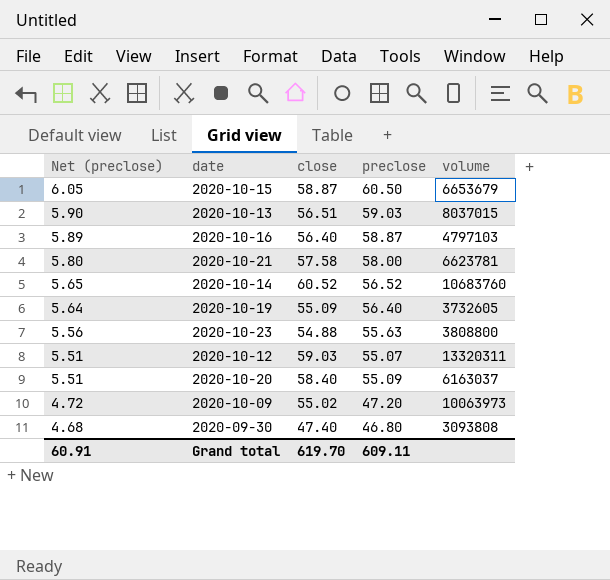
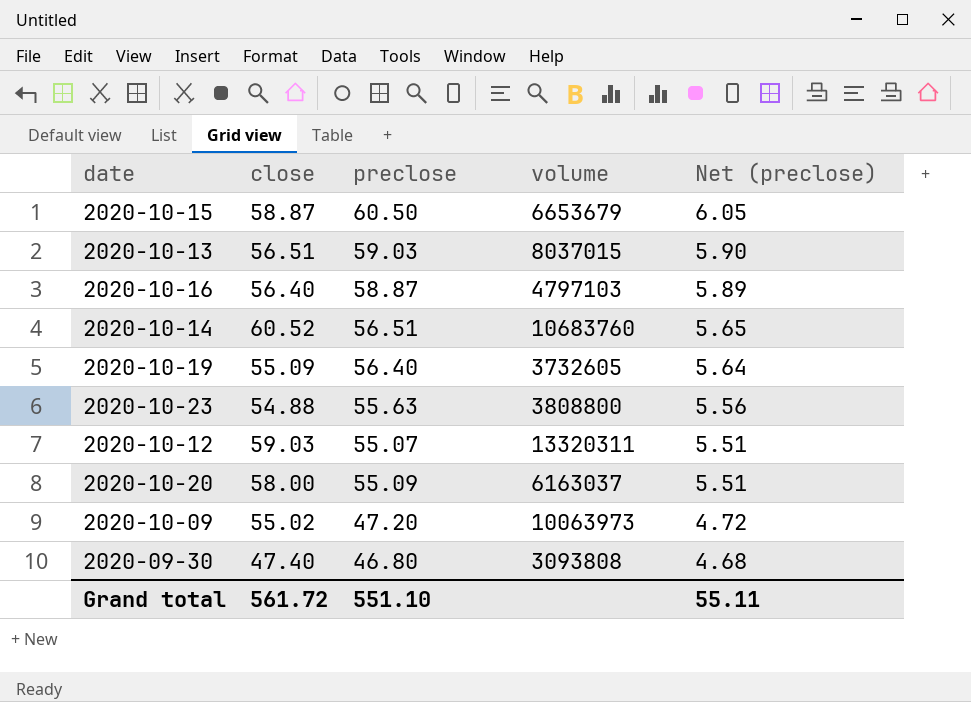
column Net (preclose) | position: 1 -> 5
row 2020-10-21: 5.80 | 57.58 | 58.00 | 6623781 -> none
2020-10-14 | preclose: 56.52 -> 56.51
2020-10-20 | close: 58.40 -> 58.00
Grand total | close: 619.70 -> 561.72
Grand total | preclose: 609.11 -> 551.10
Grand total | Net (preclose): 60.91 -> 55.11

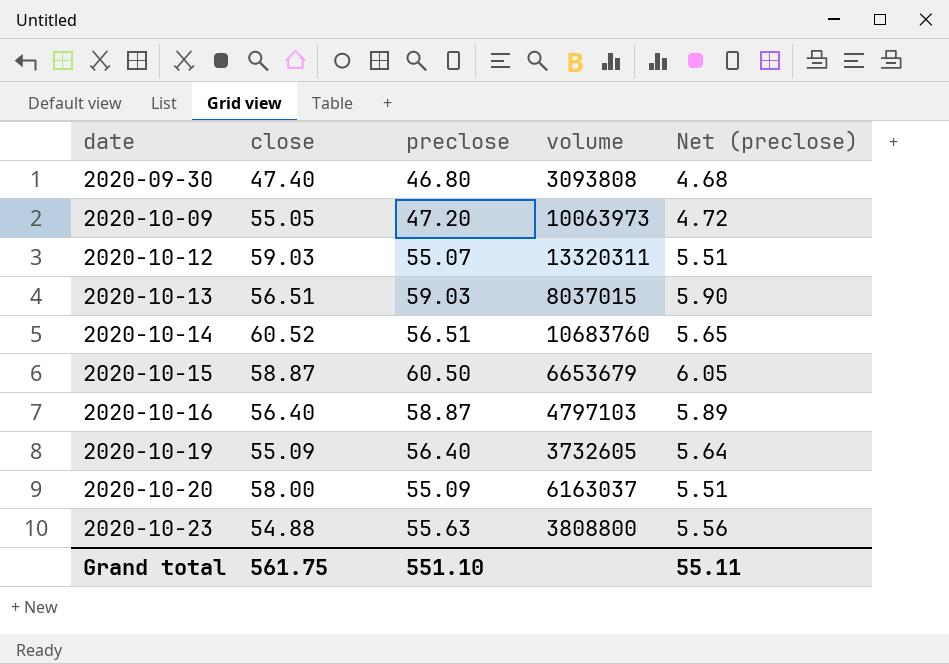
row order: Net (preclose) descending -> date ascending
2020-10-09 | close: 55.02 -> 55.05
Grand total | close: 561.72 -> 561.75

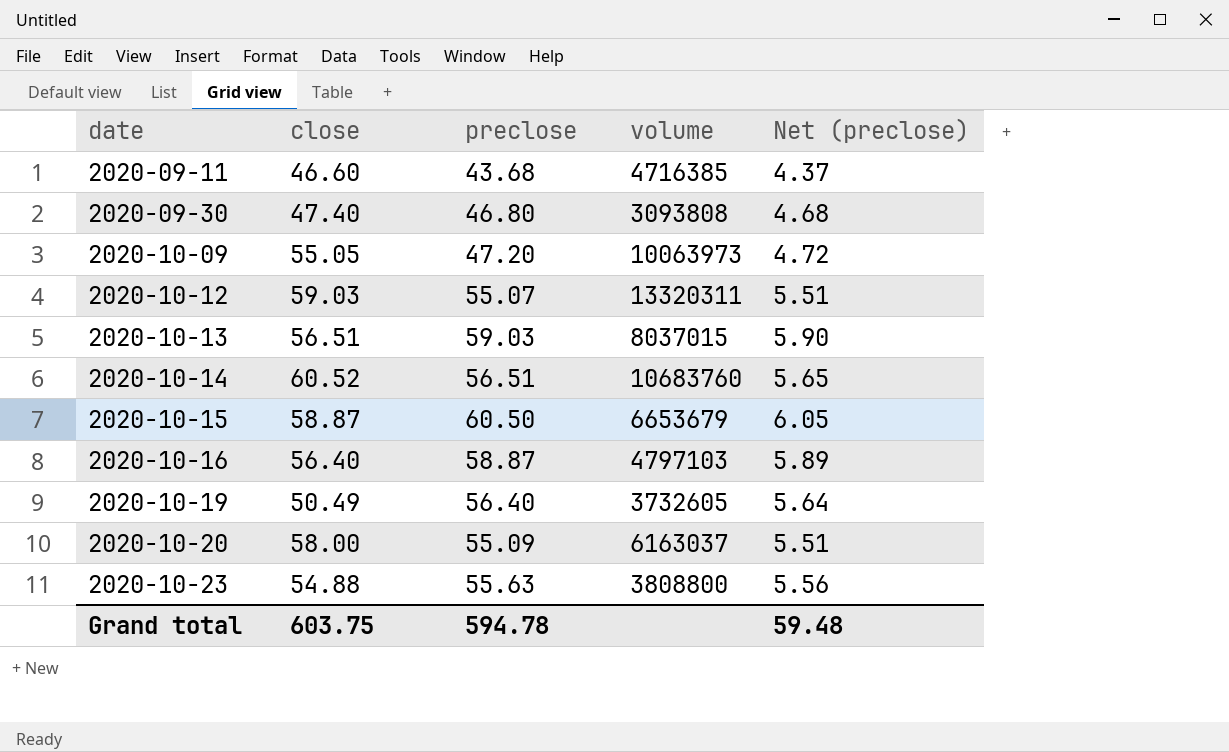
row 2020-09-11: none -> 46.60 | 43.68 | 4716385 | 4.37
2020-10-19 | close: 55.09 -> 50.49
Grand total | close: 561.75 -> 603.75
Grand total | preclose: 551.10 -> 594.78
Grand total | Net (preclose): 55.11 -> 59.48

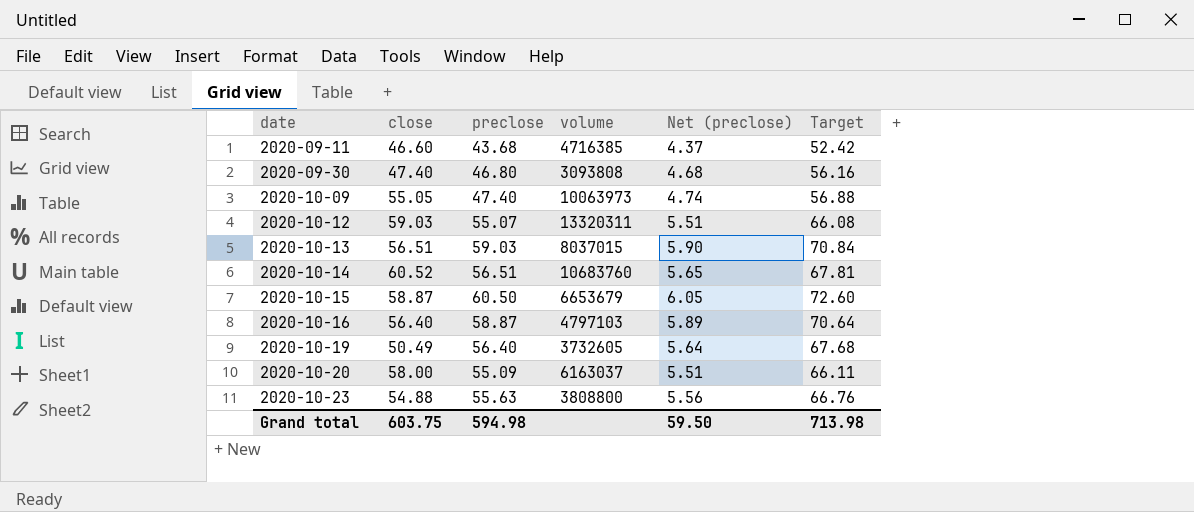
column Target | formula: none -> [preclose] * 1.2
2020-10-09 | preclose: 47.20 -> 47.40
2020-10-09 | Net (preclose): 4.72 -> 4.74
Grand total | preclose: 594.78 -> 594.98
Grand total | Net (preclose): 59.48 -> 59.50

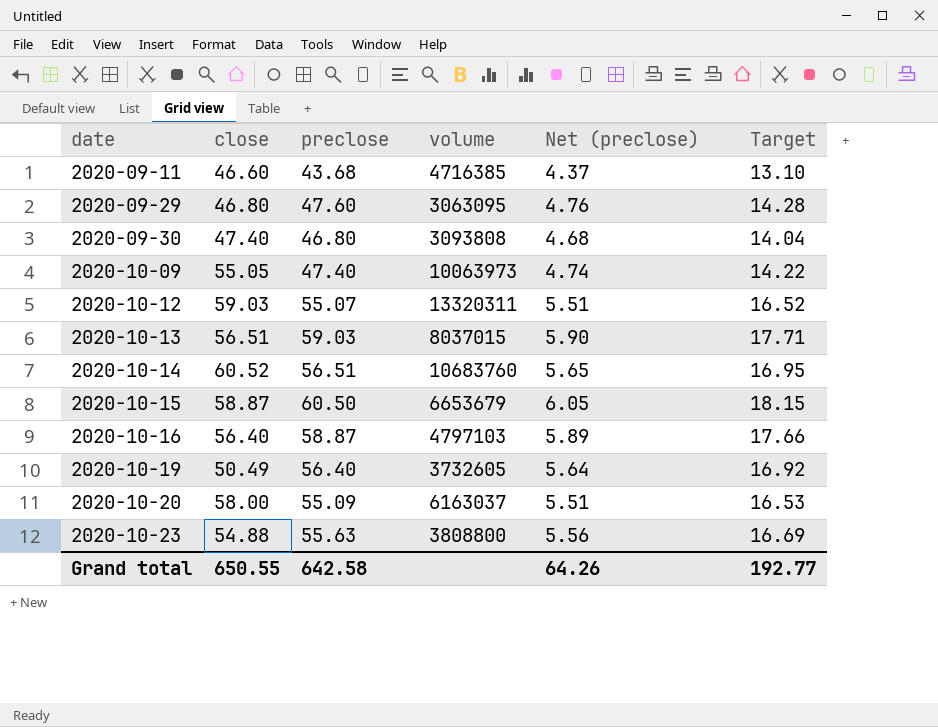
column Target | formula: [preclose] * 1.2 -> [preclose] * 0.3
row 2020-09-29: none -> 46.80 | 47.60 | 3063095 | 4.76 | 14.28
Grand total | close: 603.75 -> 650.55
Grand total | preclose: 594.98 -> 642.58
Grand total | Net (preclose): 59.50 -> 64.26
Grand total | Target: 713.98 -> 192.77

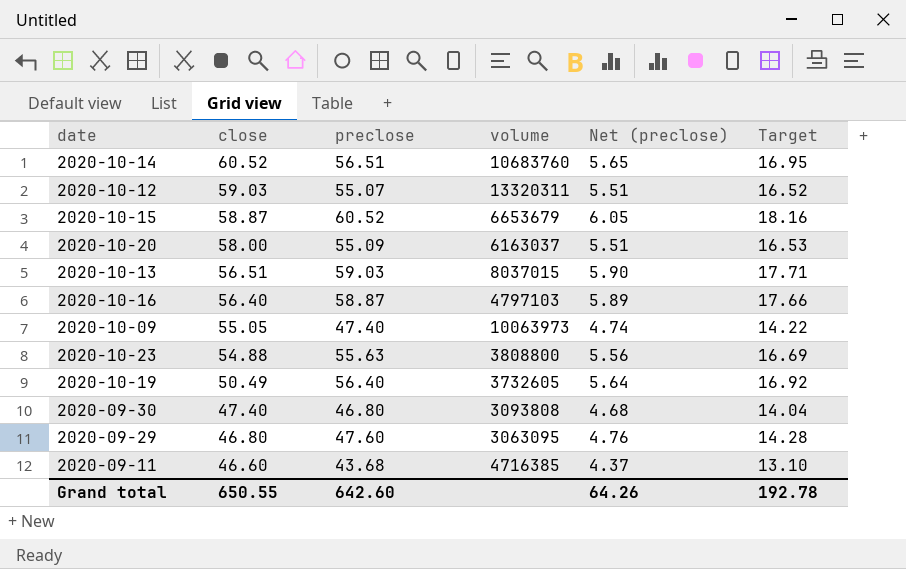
row order: date ascending -> close descending
2020-10-15 | preclose: 60.50 -> 60.52
2020-10-15 | Target: 18.15 -> 18.16
Grand total | preclose: 642.58 -> 642.60
Grand total | Target: 192.77 -> 192.78

